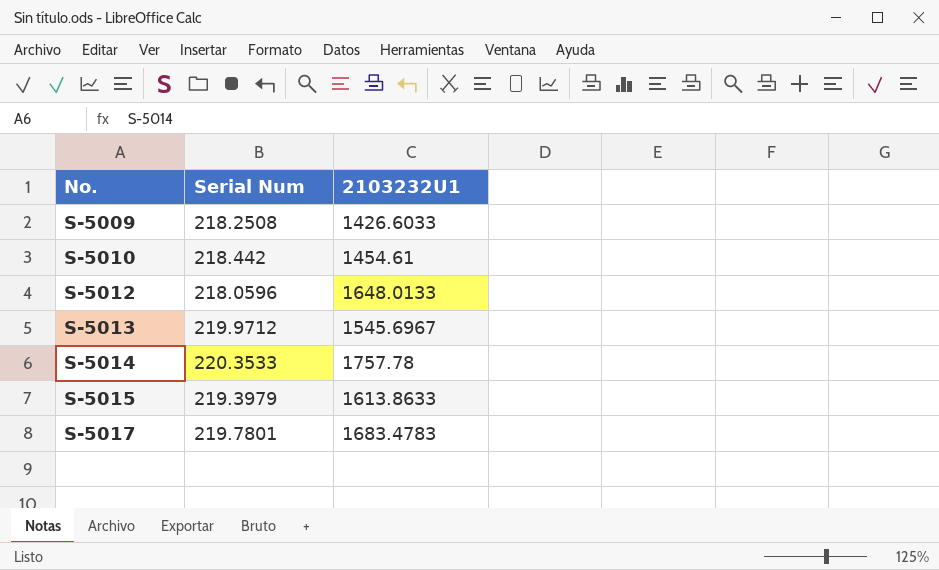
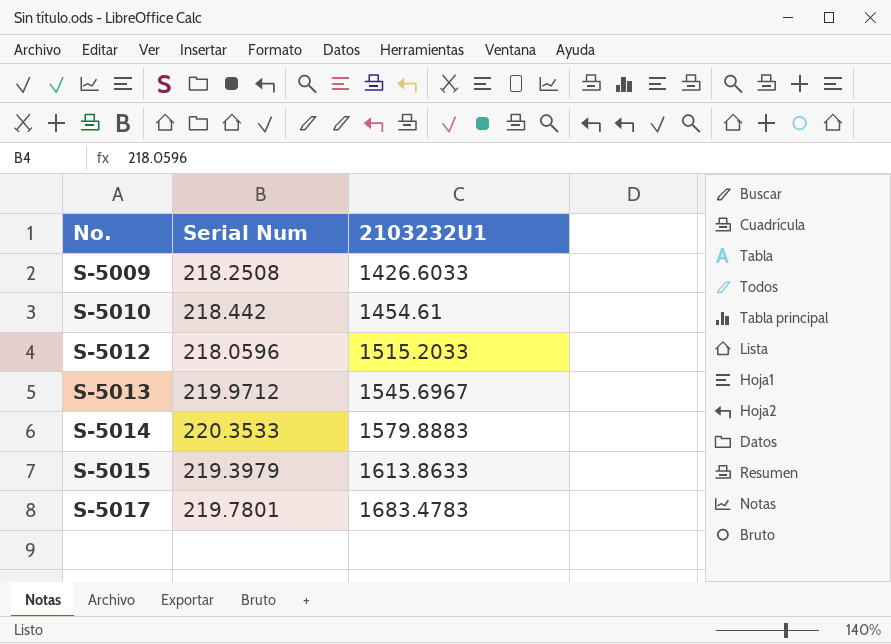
S-5012 | 2103232U1: 1648.0133 -> 1515.2033
S-5014 | 2103232U1: 1757.78 -> 1579.8883

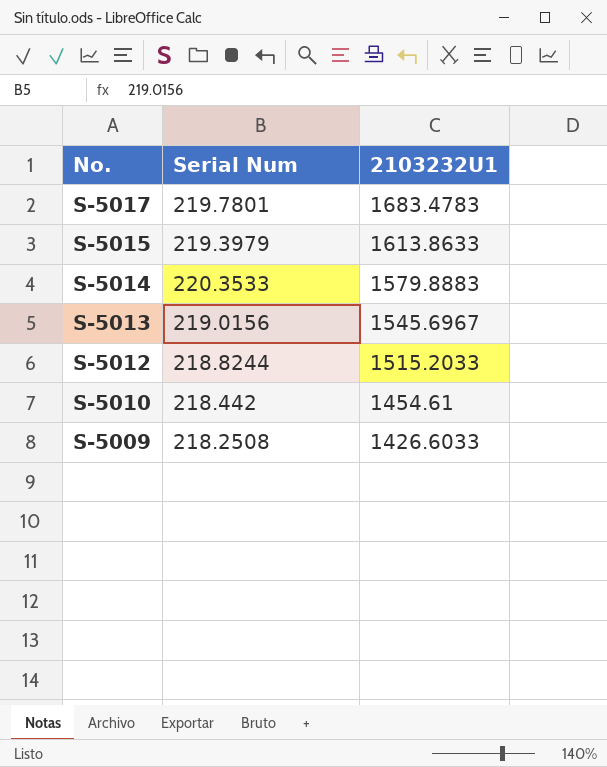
row order: No. ascending -> No. descending
S-5013 | Serial Num: 219.9712 -> 219.0156
S-5012 | Serial Num: 218.0596 -> 218.8244

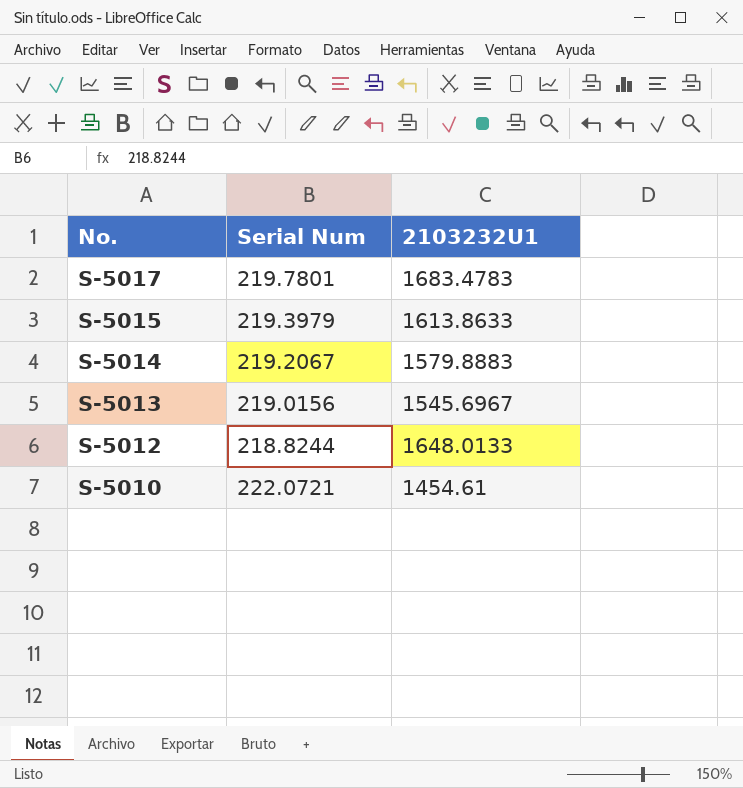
row S-5009: 218.2508 | 1426.6033 -> none
S-5014 | Serial Num: 220.3533 -> 219.2067
S-5012 | 2103232U1: 1515.2033 -> 1648.0133
S-5010 | Serial Num: 218.442 -> 222.0721

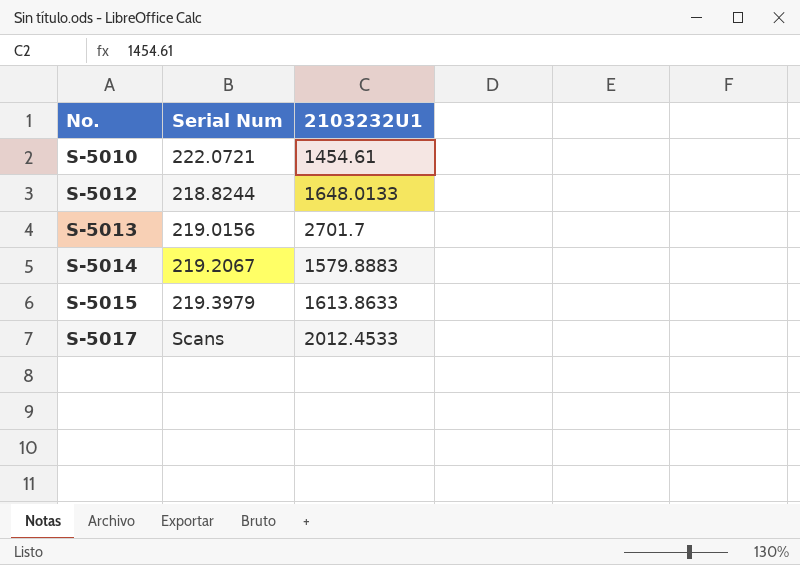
row order: No. descending -> No. ascending
S-5013 | 2103232U1: 1545.6967 -> 2701.7
S-5017 | Serial Num: 219.7801 -> Scans
S-5017 | 2103232U1: 1683.4783 -> 2012.4533

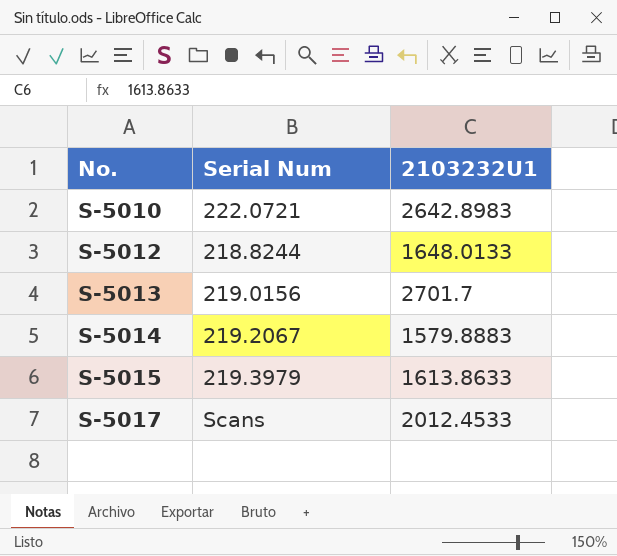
S-5010 | 2103232U1: 1454.61 -> 2642.8983

